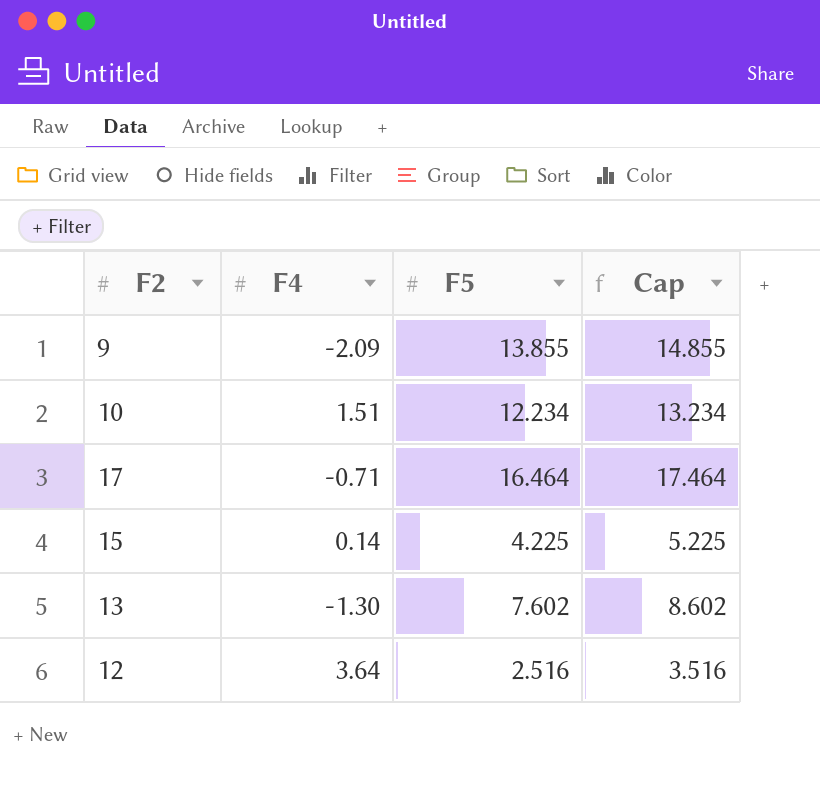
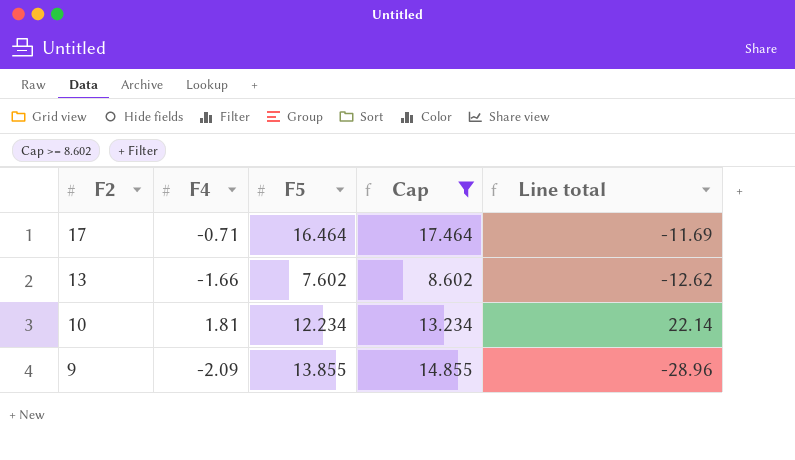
filter: none -> Cap >= 8.602
row order: none -> F2 descending
column Line total | formula: none -> [F4] * [F5]
13 | F4: -1.30 -> -1.66
10 | F4: 1.51 -> 1.81

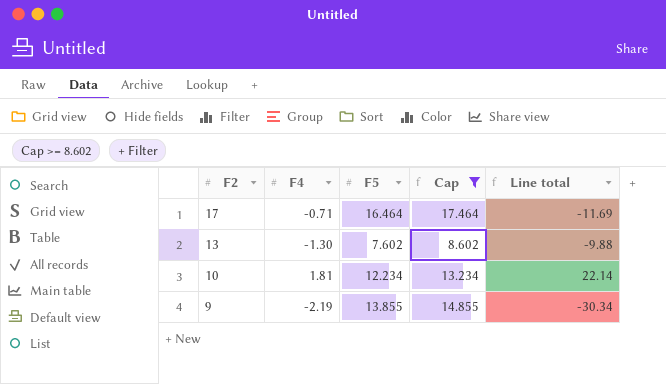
13 | F4: -1.66 -> -1.30
13 | Line total: -12.62 -> -9.88
9 | F4: -2.09 -> -2.19
9 | Line total: -28.96 -> -30.34

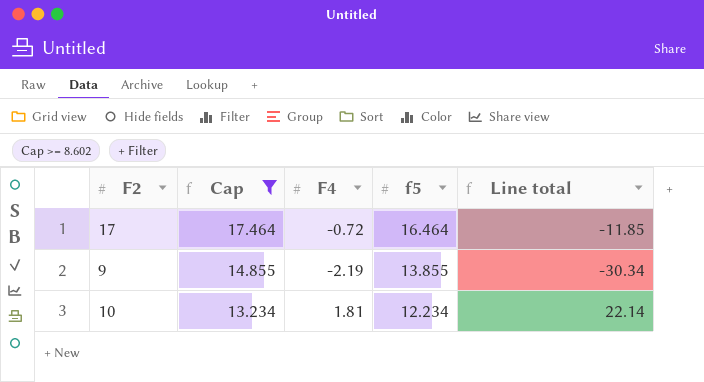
row order: F2 descending -> Cap descending
column Cap | position: 4 -> 2
column name: F5 -> f5
row 13: -1.30 | 7.602 | 8.602 | -9.88 -> none
17 | F4: -0.71 -> -0.72
17 | Line total: -11.69 -> -11.85

